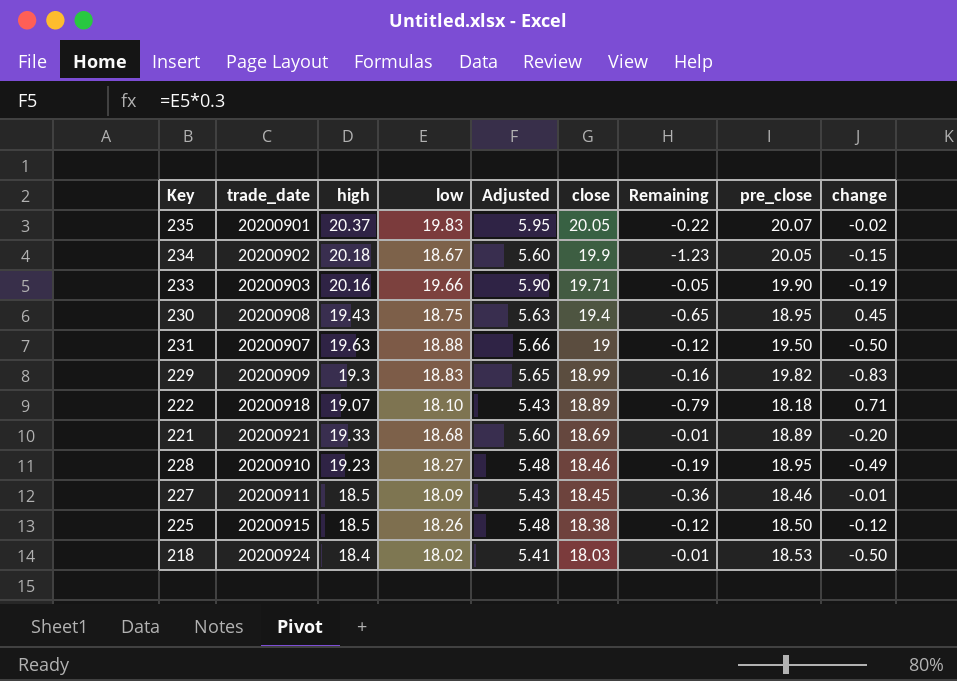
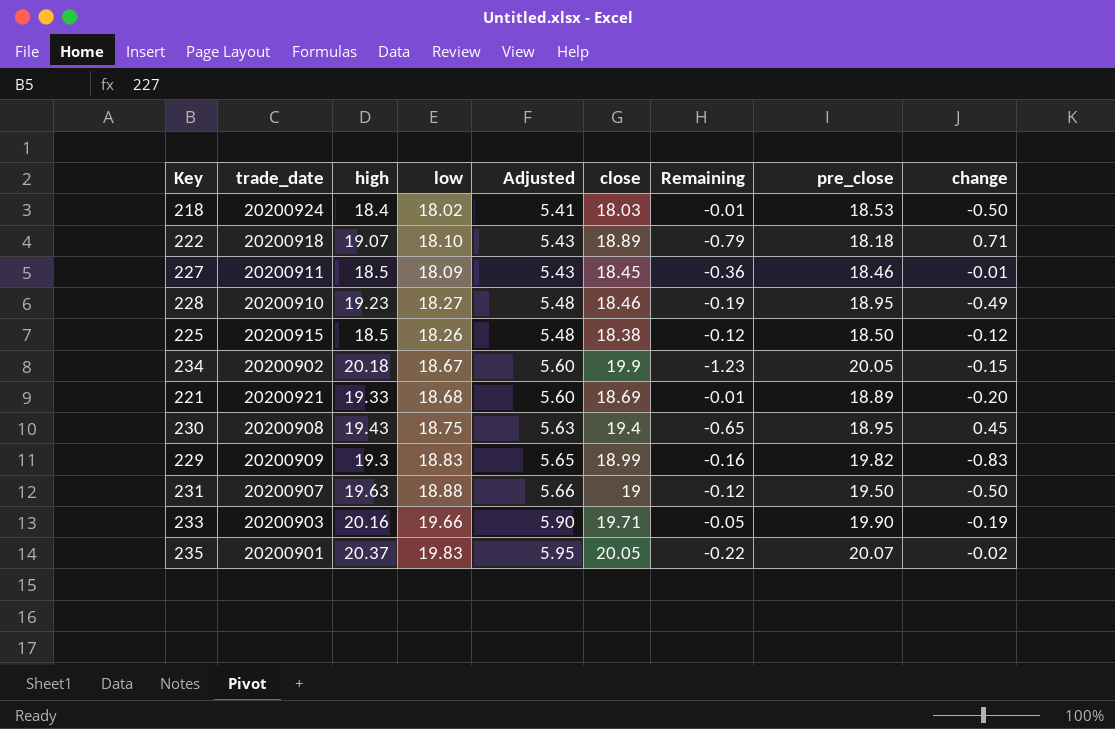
row order: close descending -> Adjusted ascending

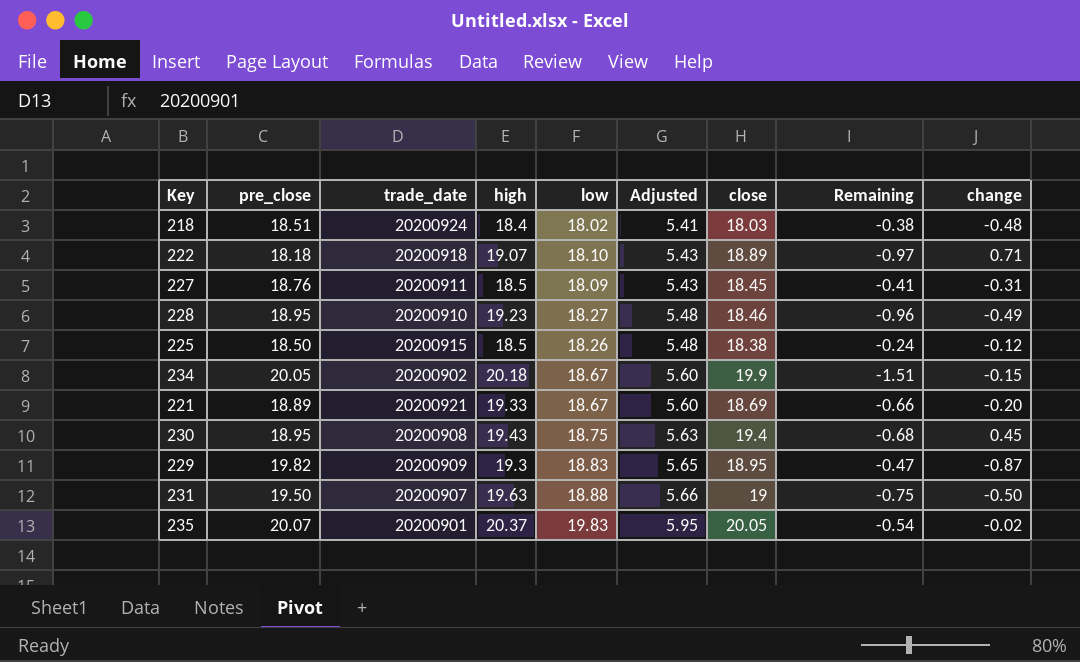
column pre_close | position: 8 -> 2
column Remaining | formula: [low] - [close] -> [low] - [high]
row 233: 20200903 | 20.16 | 19.66 | 5.90 | 19.71 | -0.05 | 19.90 | -0.19 -> none
218 | pre_close: 18.53 -> 18.51
218 | change: -0.50 -> -0.48
227 | pre_close: 18.46 -> 18.76
227 | change: -0.01 -> -0.31
221 | low: 18.68 -> 18.67
229 | close: 18.99 -> 18.95
229 | change: -0.83 -> -0.87

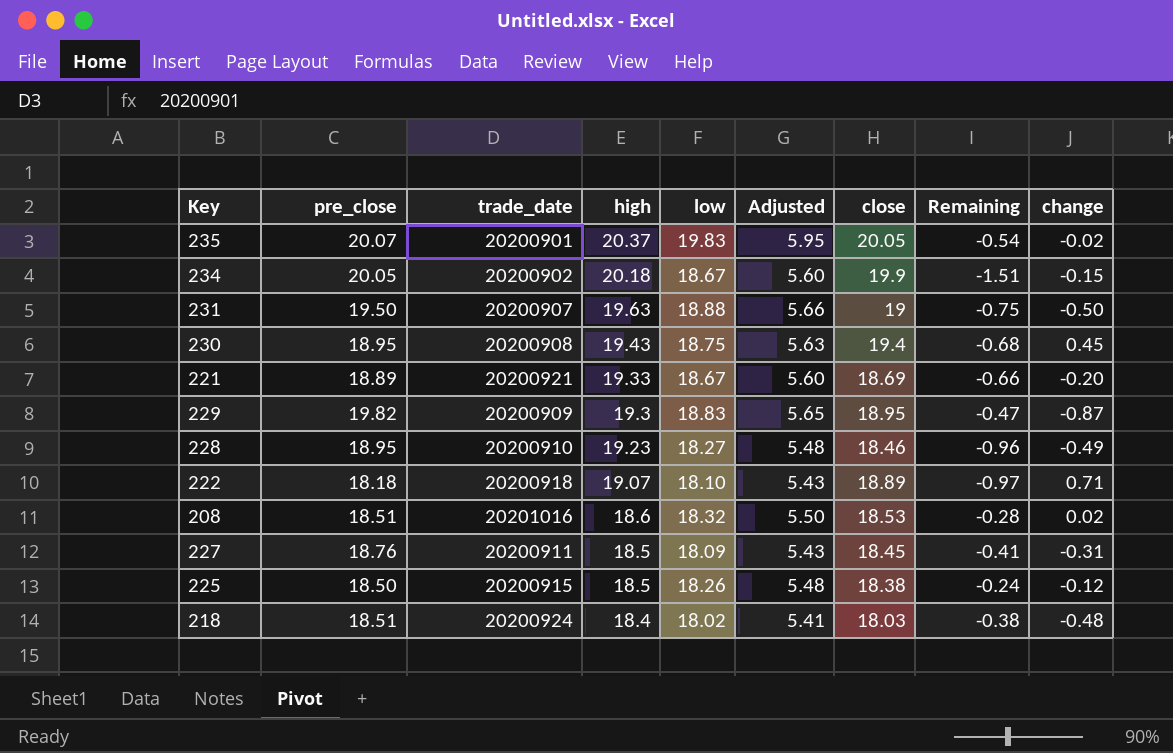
row order: Adjusted ascending -> high descending
row 208: none -> 18.51 | 20201016 | 18.6 | 18.32 | 5.50 | 18.53 | -0.28 | 0.02

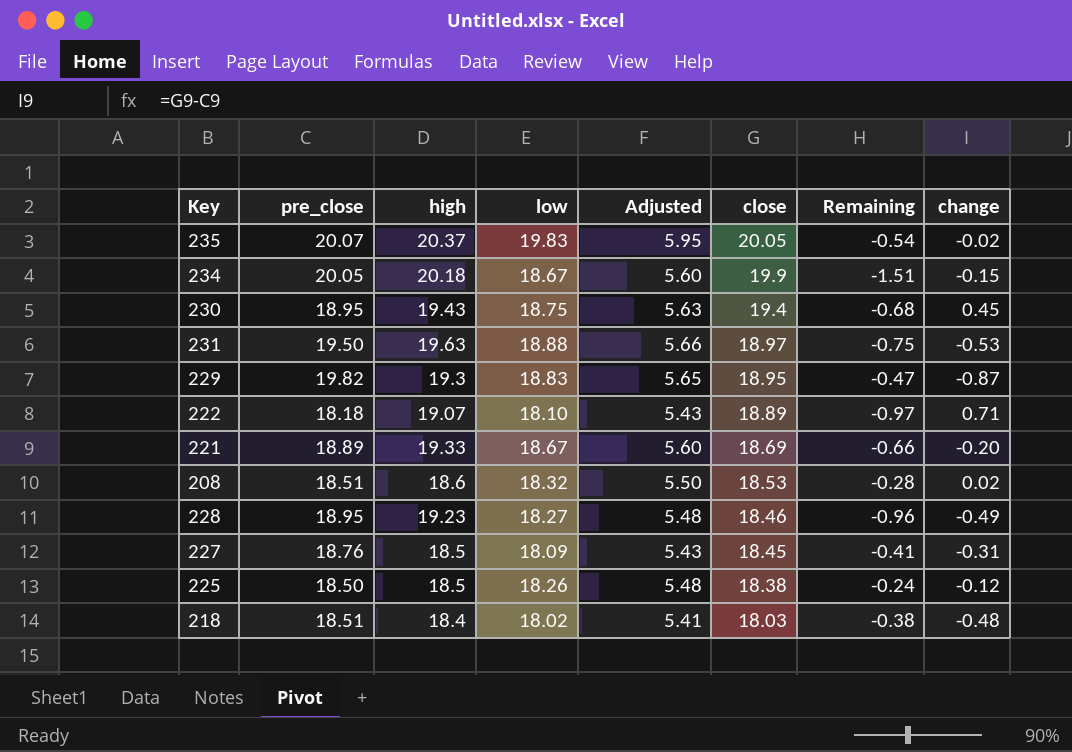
row order: high descending -> close descending
column trade_date | position: 3 -> none
231 | close: 19 -> 18.97
231 | change: -0.50 -> -0.53

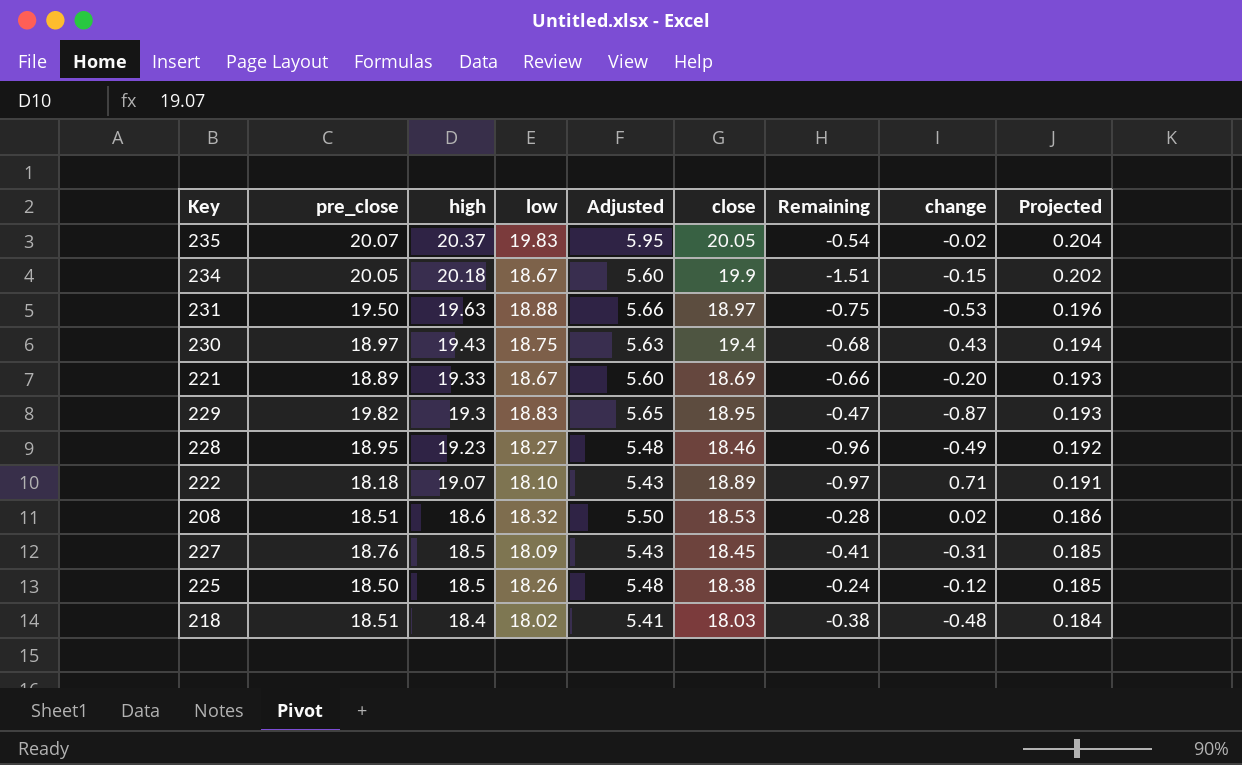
row order: close descending -> high descending
column Projected | formula: none -> [high] * 0.01
230 | pre_close: 18.95 -> 18.97
230 | change: 0.45 -> 0.43

